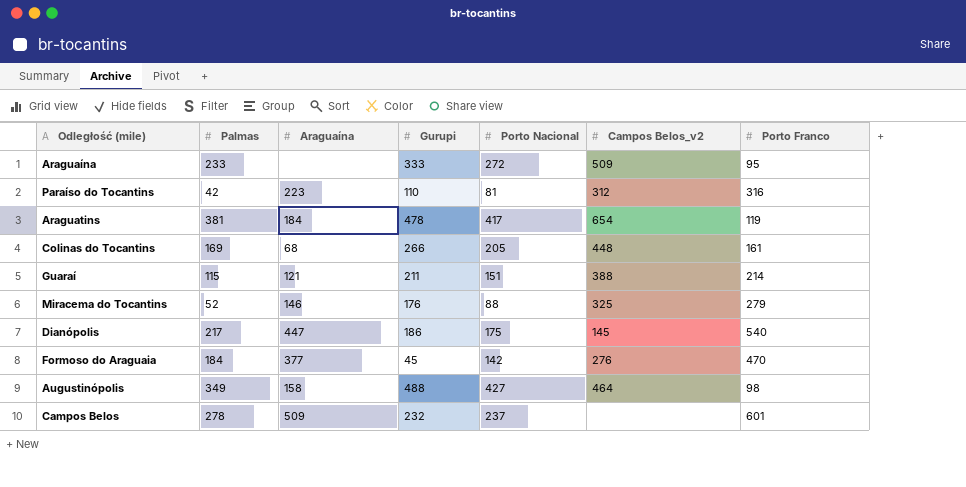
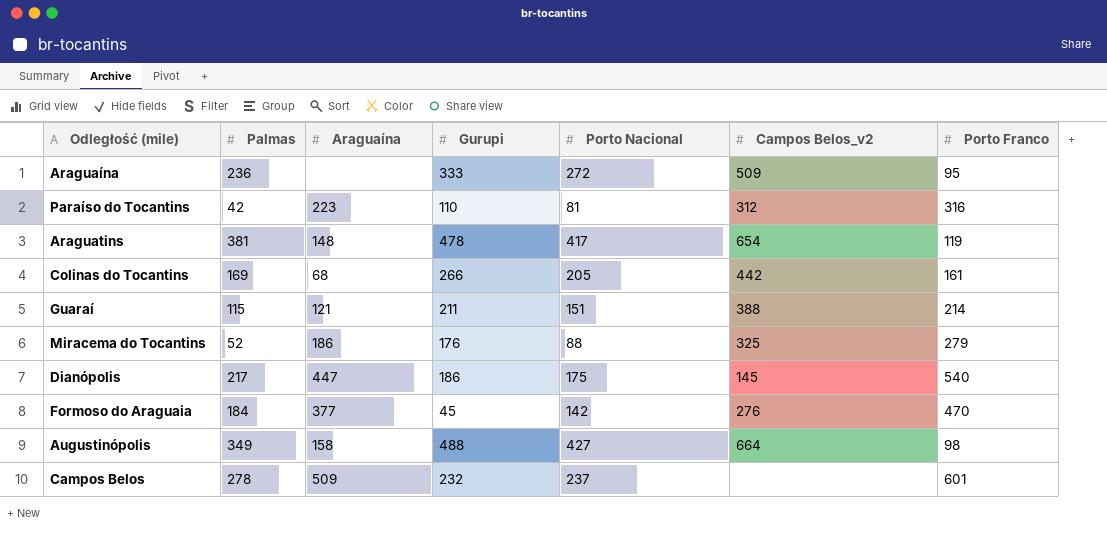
Araguaína | Palmas: 233 -> 236
Araguatins | Araguaína: 184 -> 148
Colinas do Tocantins | Campos Belos_v2: 448 -> 442
Miracema do Tocantins | Araguaína: 146 -> 186
Augustinópolis | Campos Belos_v2: 464 -> 664

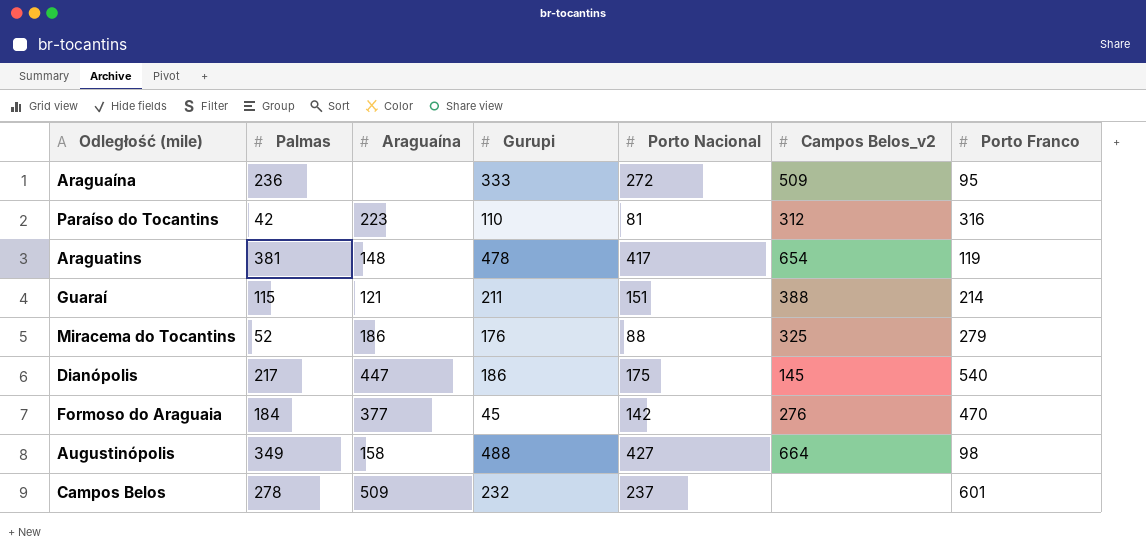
row Colinas do Tocantins: 169 | 68 | 266 | 205 | 442 | 161 -> none

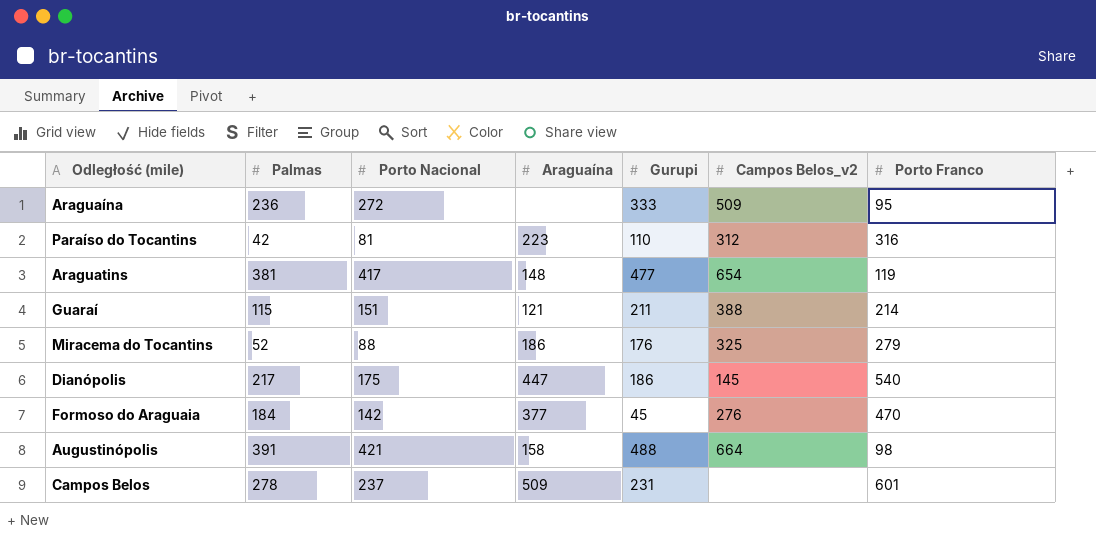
column Porto Nacional | position: 5 -> 3
Araguatins | Gurupi: 478 -> 477
Augustinópolis | Palmas: 349 -> 391
Augustinópolis | Porto Nacional: 427 -> 421
Campos Belos | Gurupi: 232 -> 231

